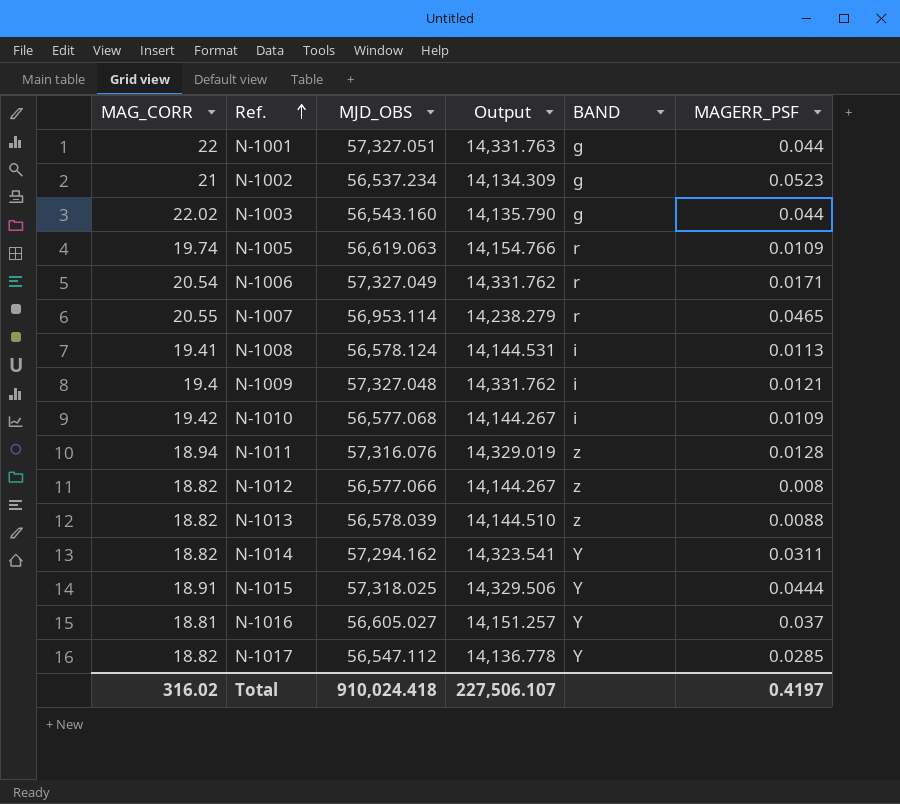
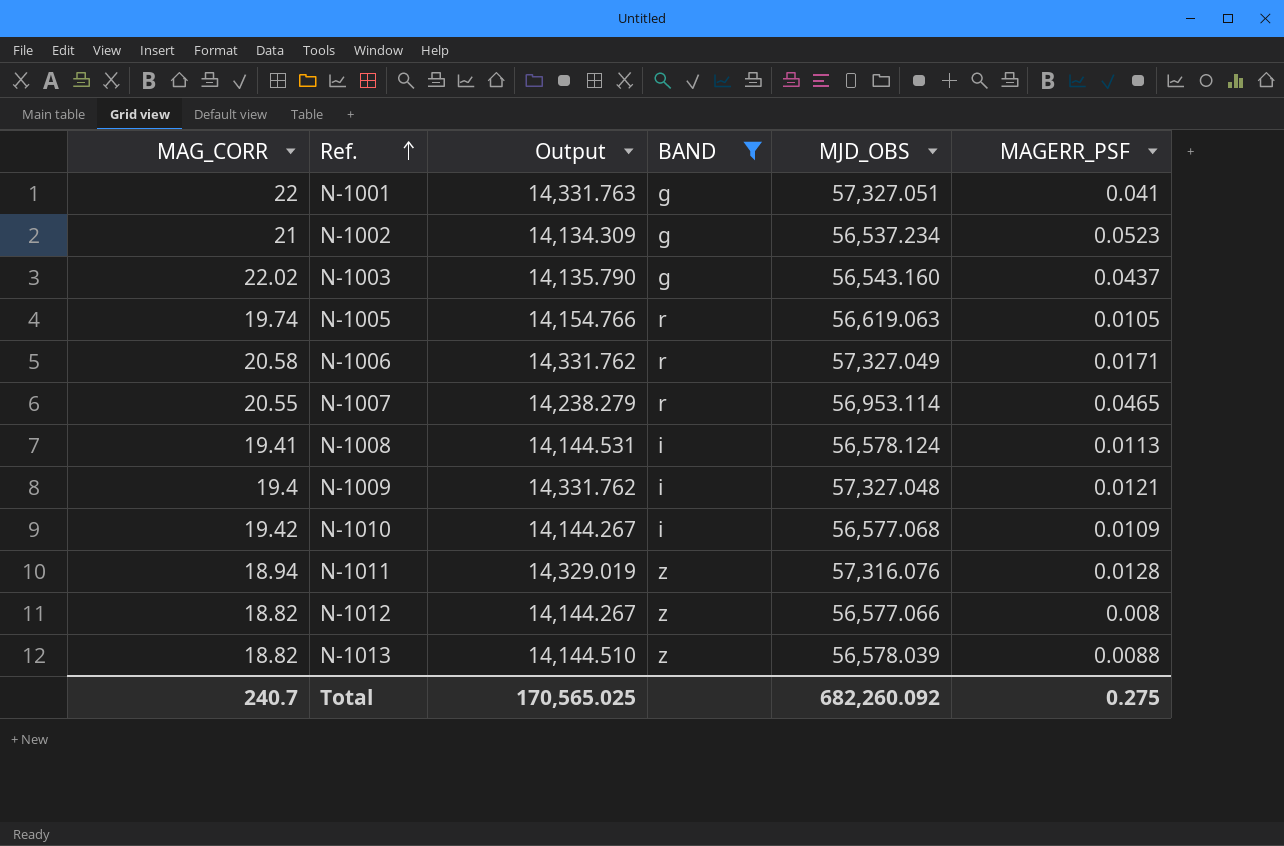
filter: none -> BAND != Y
column MJD_OBS | position: 3 -> 5
N-1001 | MAGERR_PSF: 0.044 -> 0.041
N-1003 | MAGERR_PSF: 0.044 -> 0.0437
N-1005 | MAGERR_PSF: 0.0109 -> 0.0105
N-1006 | MAG_CORR: 20.54 -> 20.58
Total | MAG_CORR: 316.02 -> 240.7
Total | Output: 227,506.107 -> 170,565.025
Total | MJD_OBS: 910,024.418 -> 682,260.092
Total | MAGERR_PSF: 0.4197 -> 0.275

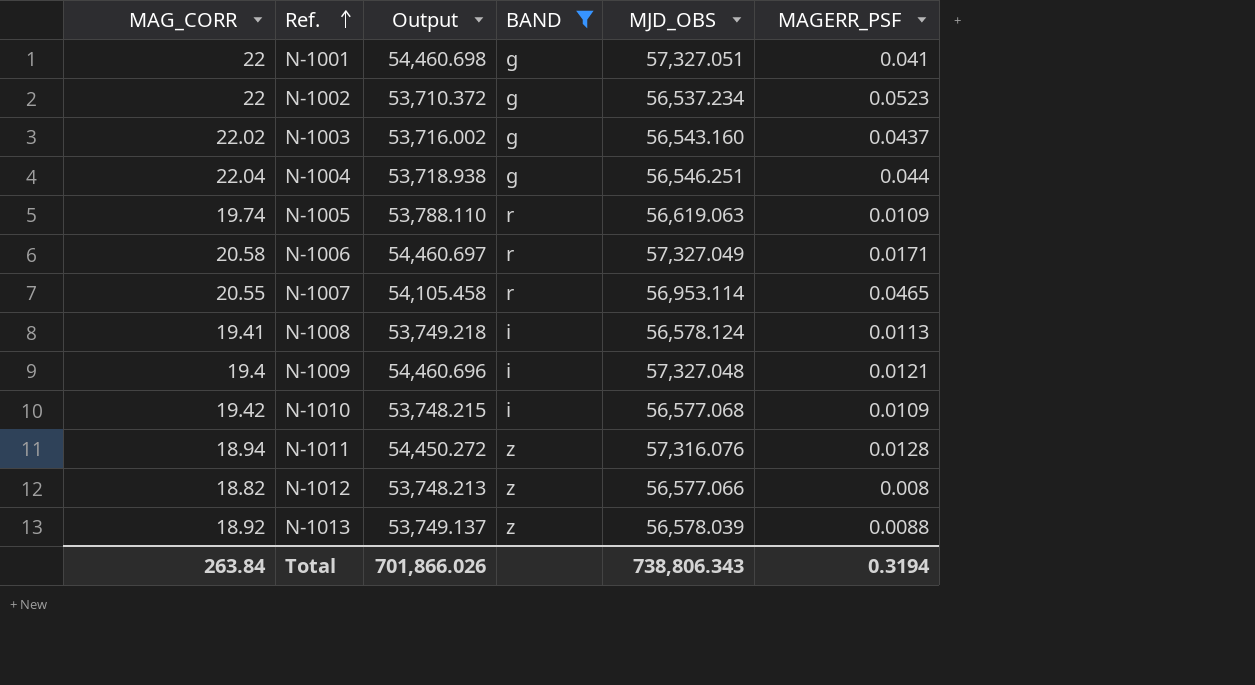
column Output | formula: [MJD_OBS] * 0.25 -> [MJD_OBS] * 0.95
N-1002 | MAG_CORR: 21 -> 22
row N-1004: none -> 22.04 | 53,718.938 | g | 56,546.251 | 0.044
N-1005 | MAGERR_PSF: 0.0105 -> 0.0109
N-1013 | MAG_CORR: 18.82 -> 18.92
Total | MAG_CORR: 240.7 -> 263.84
Total | Output: 170,565.025 -> 701,866.026
Total | MJD_OBS: 682,260.092 -> 738,806.343
Total | MAGERR_PSF: 0.275 -> 0.3194

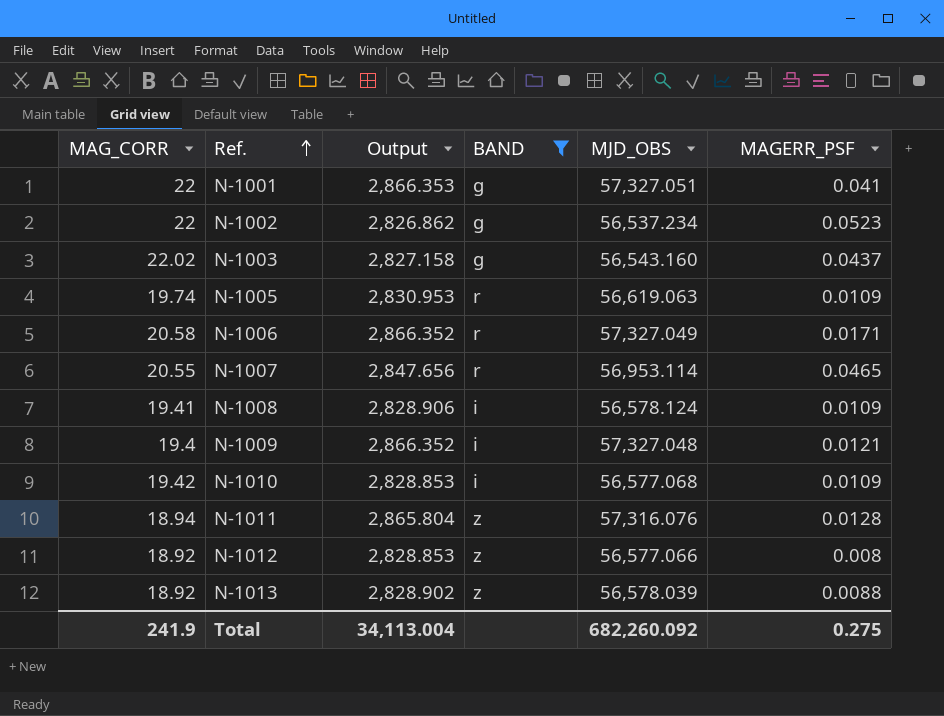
column Output | formula: [MJD_OBS] * 0.95 -> [MJD_OBS] * 0.05
row N-1004: 22.04 | 53,718.938 | g | 56,546.251 | 0.044 -> none
N-1008 | MAGERR_PSF: 0.0113 -> 0.0109
N-1012 | MAG_CORR: 18.82 -> 18.92
Total | MAG_CORR: 263.84 -> 241.9
Total | Output: 701,866.026 -> 34,113.004
Total | MJD_OBS: 738,806.343 -> 682,260.092
Total | MAGERR_PSF: 0.3194 -> 0.275

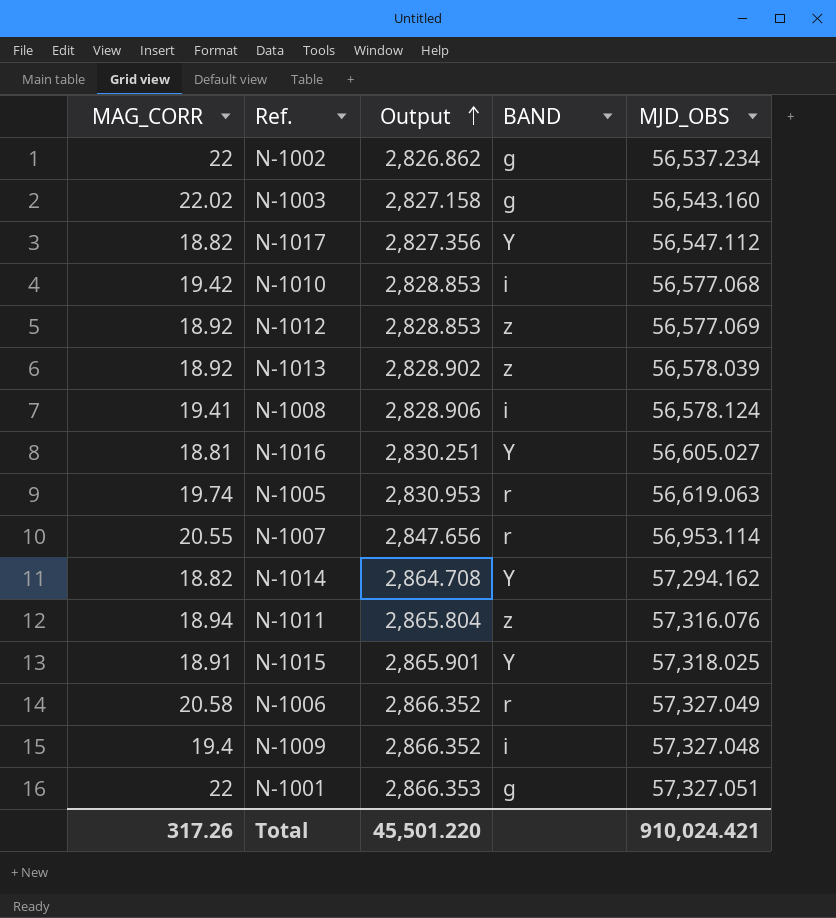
filter: BAND != Y -> none
row order: Ref. ascending -> Output ascending
column MAGERR_PSF | position: 6 -> none
N-1012 | MJD_OBS: 56,577.066 -> 56,577.069
Total | MAG_CORR: 241.9 -> 317.26
Total | Output: 34,113.004 -> 45,501.220
Total | MJD_OBS: 682,260.092 -> 910,024.421

